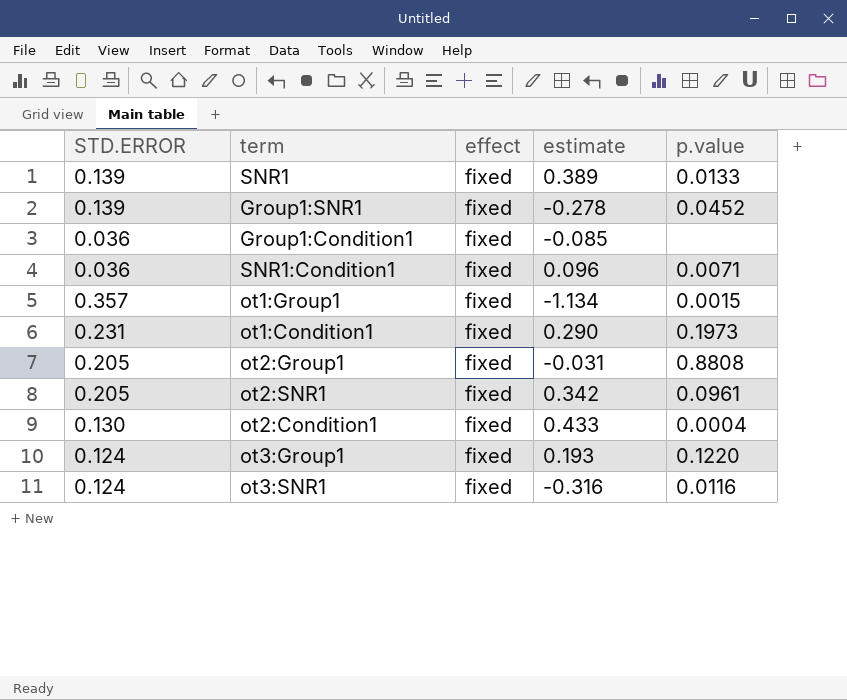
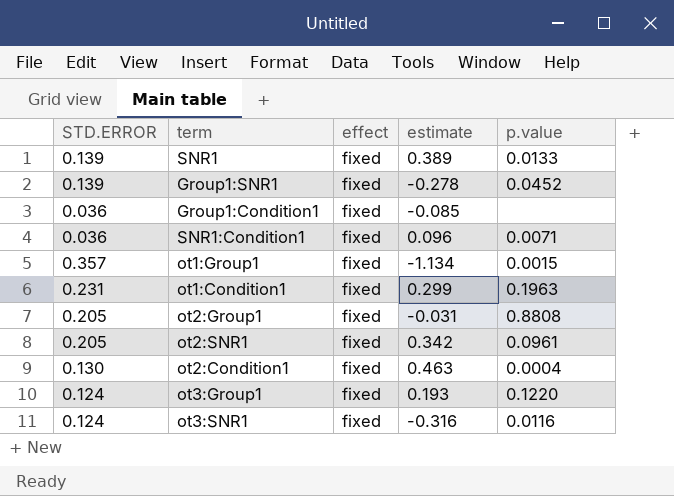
ot1:Condition1 | estimate: 0.290 -> 0.299
ot1:Condition1 | p.value: 0.1973 -> 0.1963
ot2:Condition1 | estimate: 0.433 -> 0.463

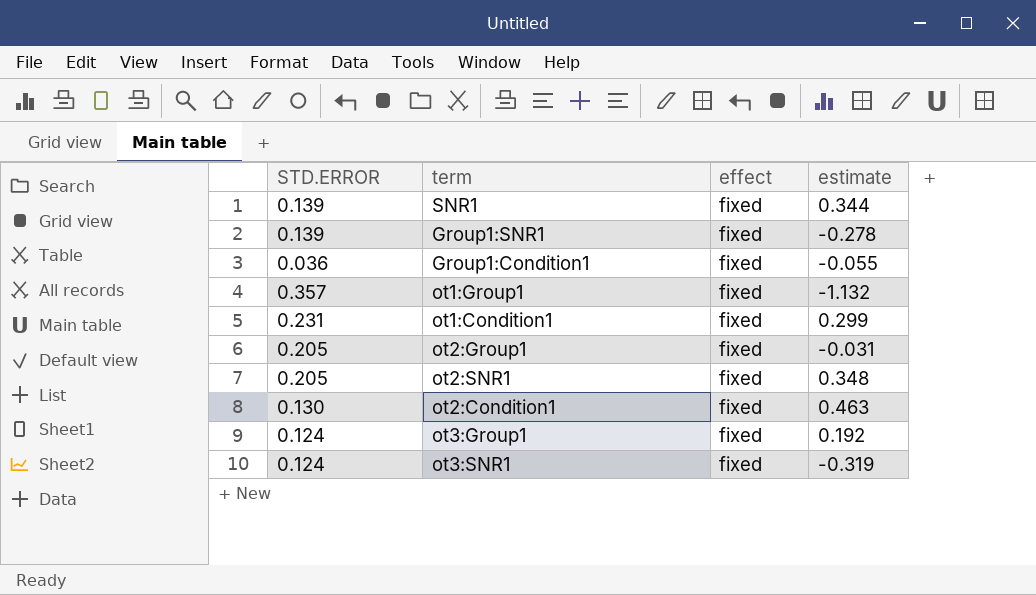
column p.value | position: 5 -> none
row SNR1:Condition1: 0.036 | fixed | 0.096 | 0.0071 -> none
SNR1 | estimate: 0.389 -> 0.344
Group1:Condition1 | estimate: -0.085 -> -0.055
ot1:Group1 | estimate: -1.134 -> -1.132
ot2:SNR1 | estimate: 0.342 -> 0.348
ot3:Group1 | estimate: 0.193 -> 0.192
ot3:SNR1 | estimate: -0.316 -> -0.319

